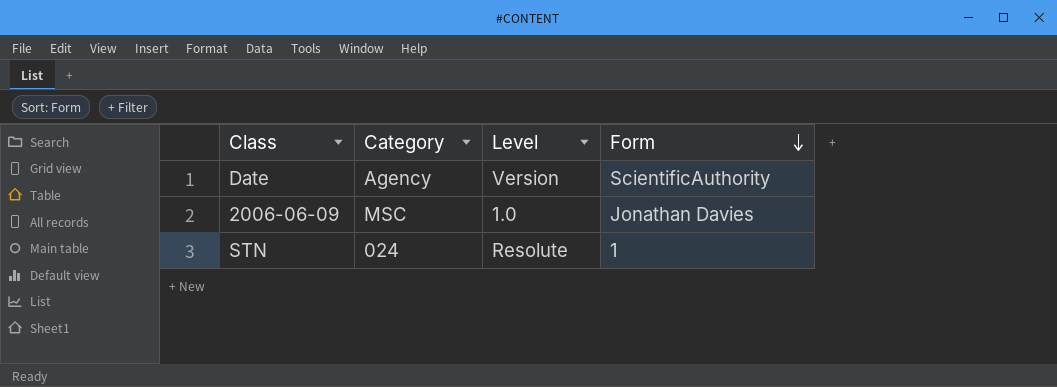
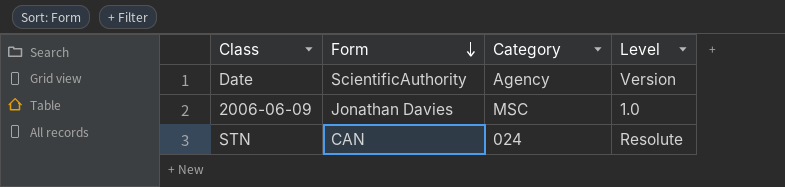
column Form | position: 4 -> 2
STN | Form: 1 -> CAN

